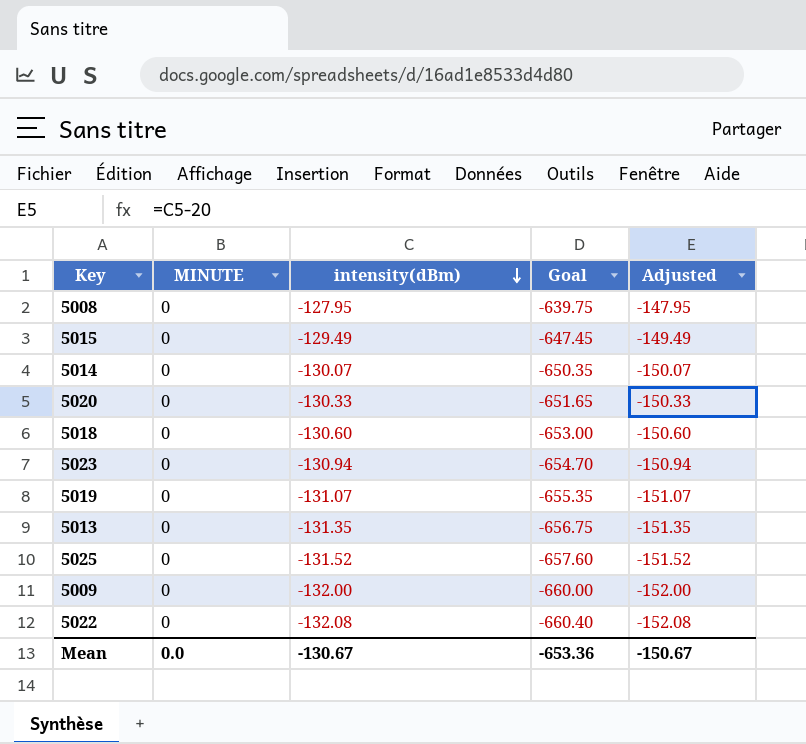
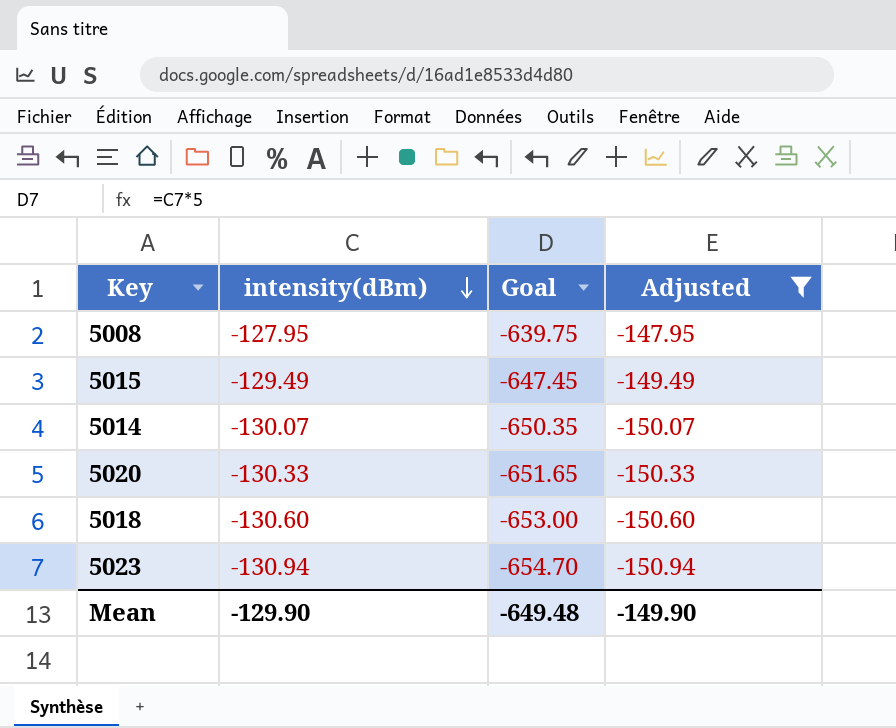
filter: none -> Adjusted >= -150.94
column MINUTE | position: 2 -> none
Mean | intensity(dBm): -130.67 -> -129.90
Mean | Goal: -653.36 -> -649.48
Mean | Adjusted: -150.67 -> -149.90

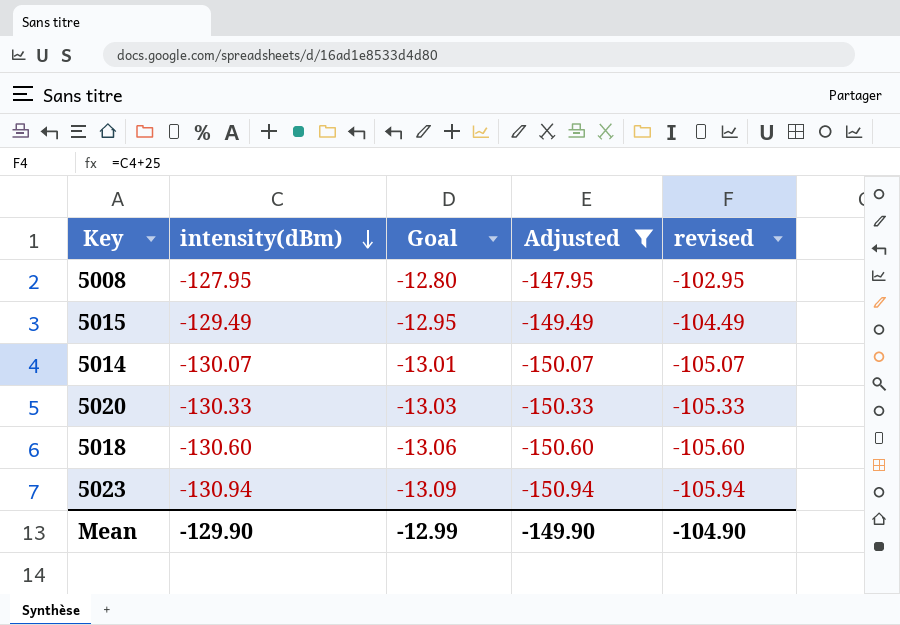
column Goal | formula: [intensity(dBm)] * 5 -> [intensity(dBm)] * 0.1
column revised | formula: none -> [intensity(dBm)] + 25
Mean | Goal: -649.48 -> -12.99

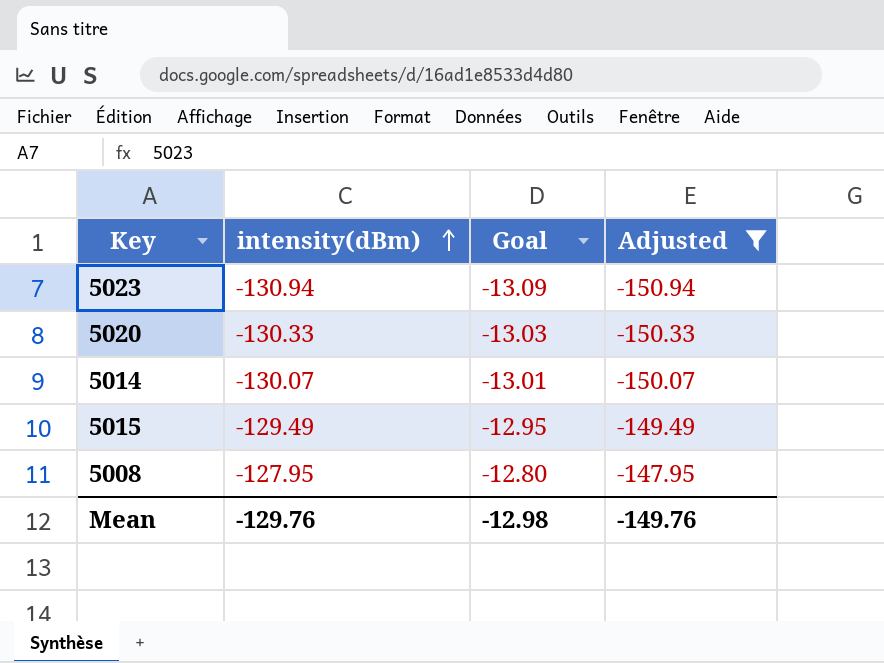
row order: intensity(dBm) descending -> intensity(dBm) ascending
column revised | formula: [intensity(dBm)] + 25 -> none
row 5018: -130.60 | -13.06 | -150.60 | -105.60 -> none
Mean | intensity(dBm): -129.90 -> -129.76
Mean | Goal: -12.99 -> -12.98
Mean | Adjusted: -149.90 -> -149.76

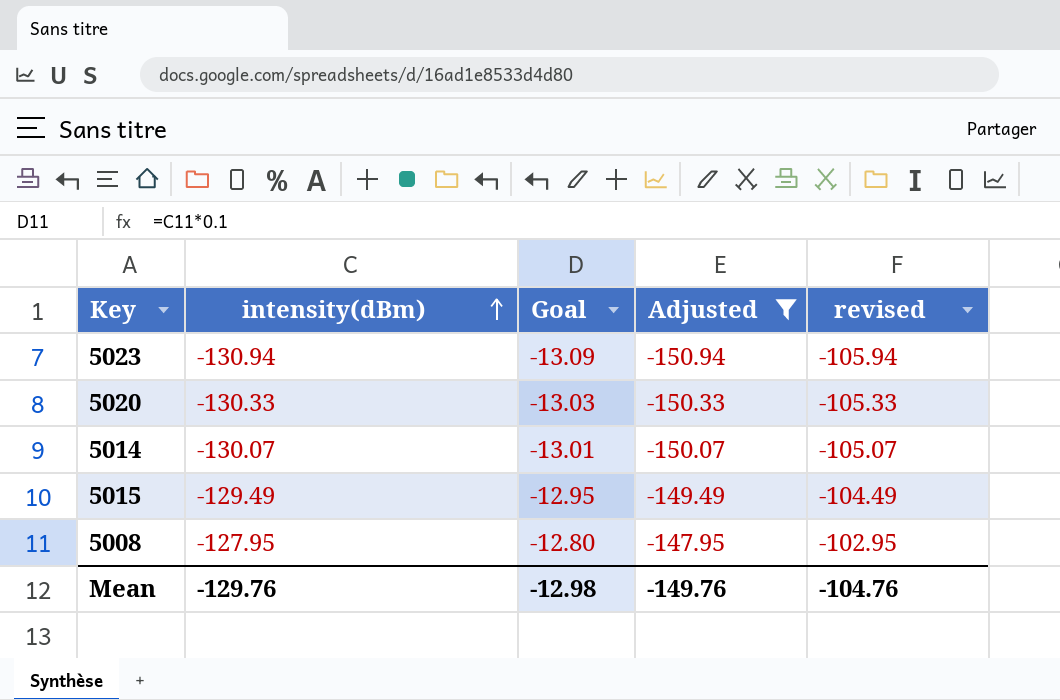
column revised | formula: none -> [intensity(dBm)] + 25

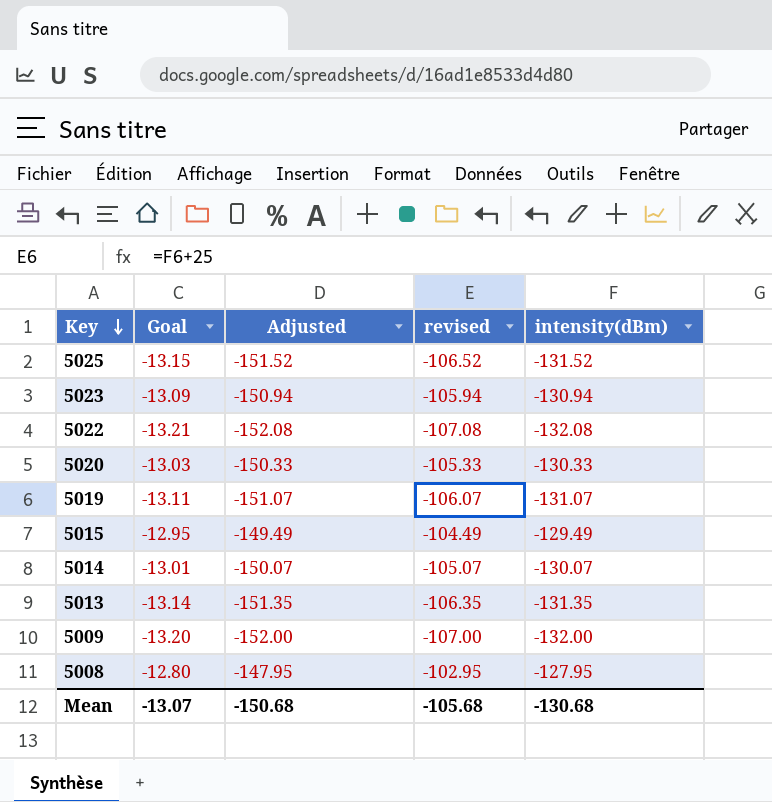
filter: Adjusted >= -150.94 -> none
row order: intensity(dBm) ascending -> Key descending
column intensity(dBm) | position: 2 -> 5
Mean | Goal: -12.98 -> -13.07
Mean | Adjusted: -149.76 -> -150.68
Mean | revised: -104.76 -> -105.68
Mean | intensity(dBm): -129.76 -> -130.68

